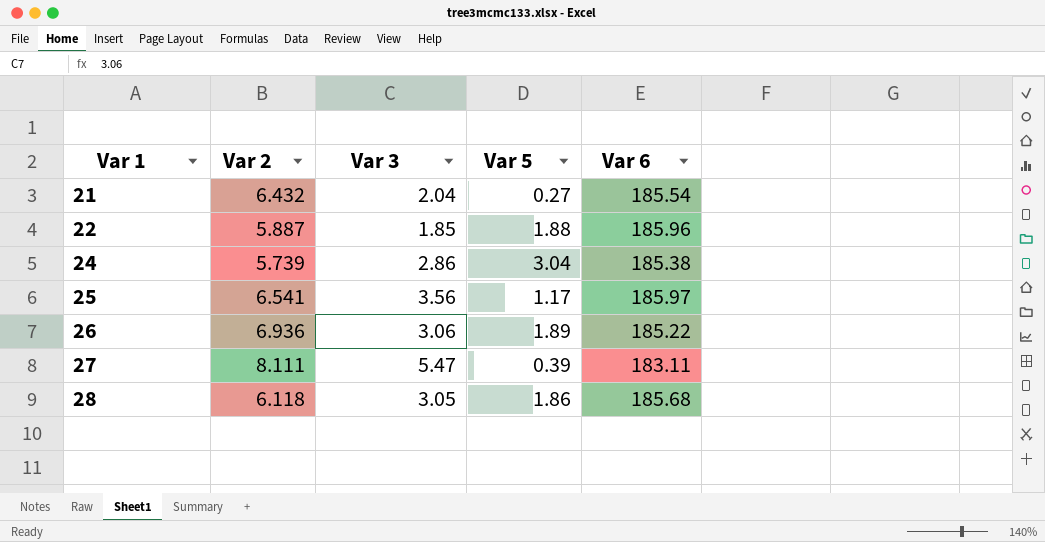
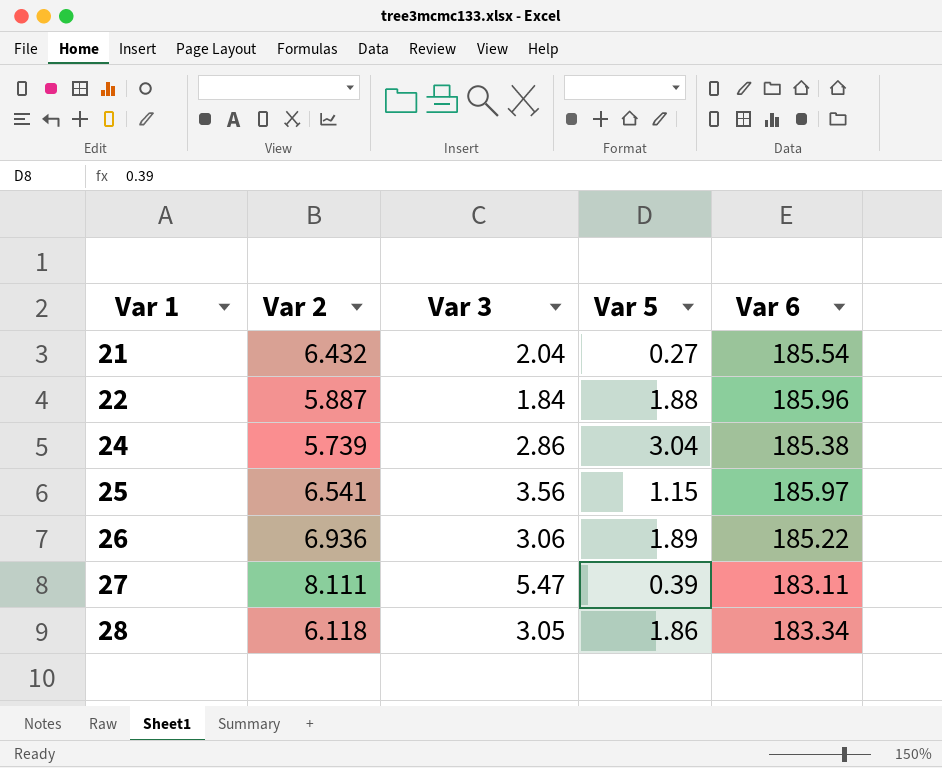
22 | Var 3: 1.85 -> 1.84
25 | Var 5: 1.17 -> 1.15
28 | Var 6: 185.68 -> 183.34

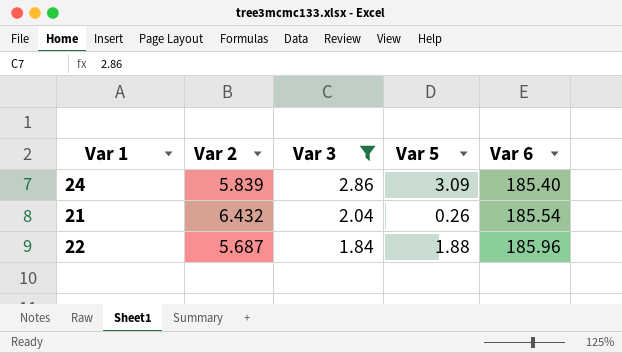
filter: none -> Var 3 <= 2.86
row order: Var 1 ascending -> Var 3 descending
24 | Var 2: 5.739 -> 5.839
24 | Var 5: 3.04 -> 3.09
24 | Var 6: 185.38 -> 185.40
21 | Var 5: 0.27 -> 0.26
22 | Var 2: 5.887 -> 5.687

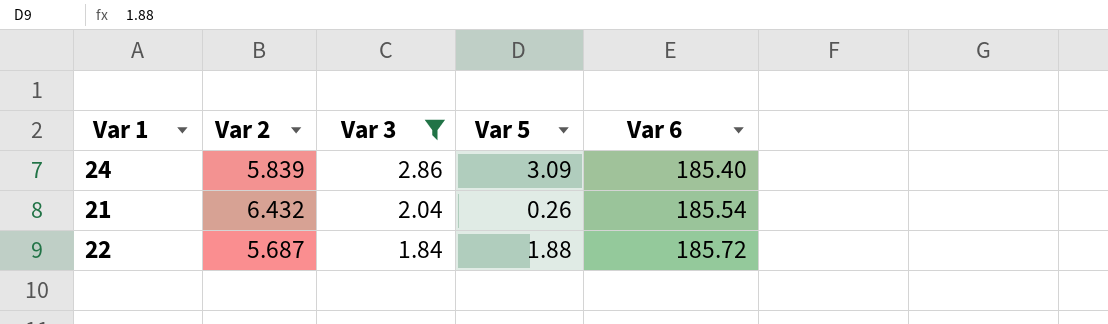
22 | Var 6: 185.96 -> 185.72

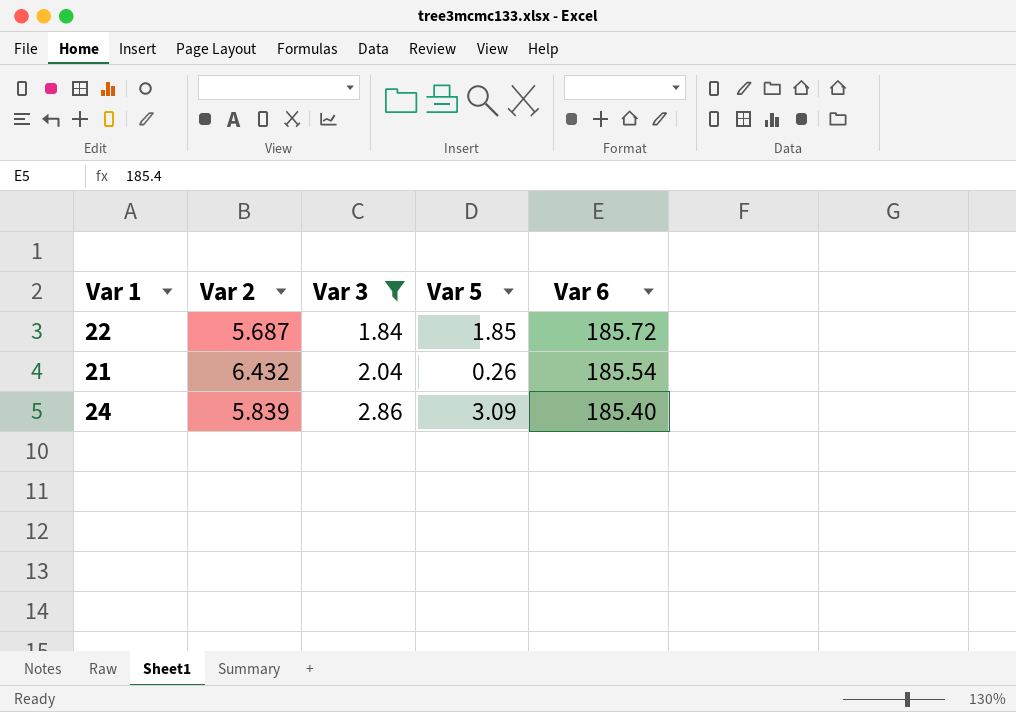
row order: Var 3 descending -> Var 3 ascending
22 | Var 5: 1.88 -> 1.85

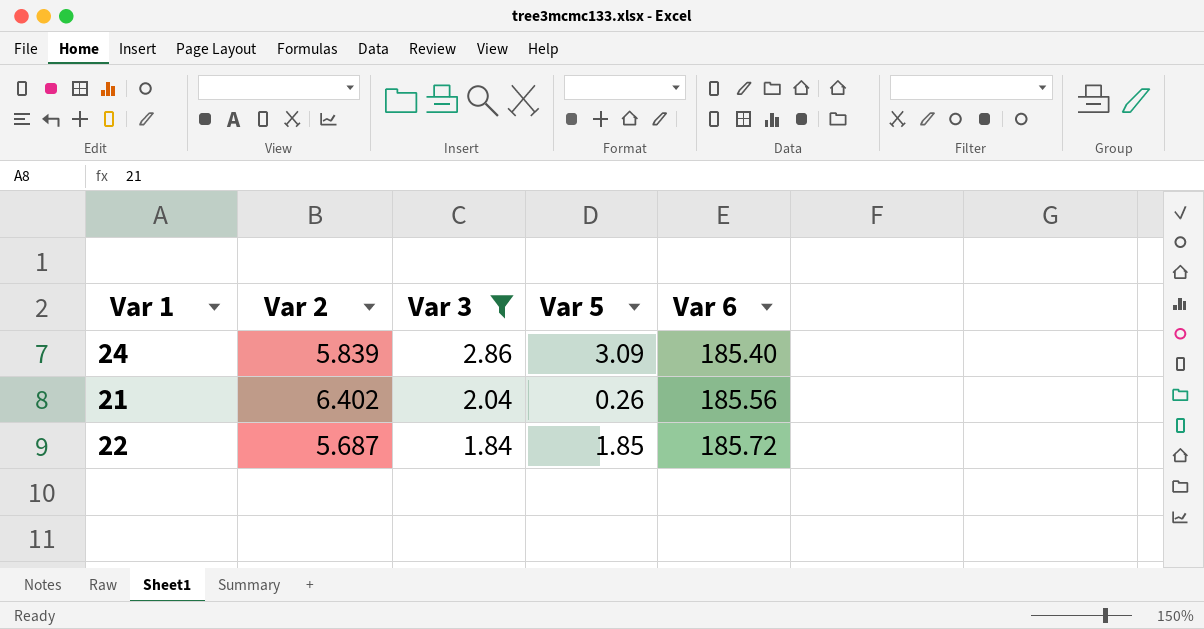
row order: Var 3 ascending -> Var 3 descending
21 | Var 2: 6.432 -> 6.402
21 | Var 6: 185.54 -> 185.56

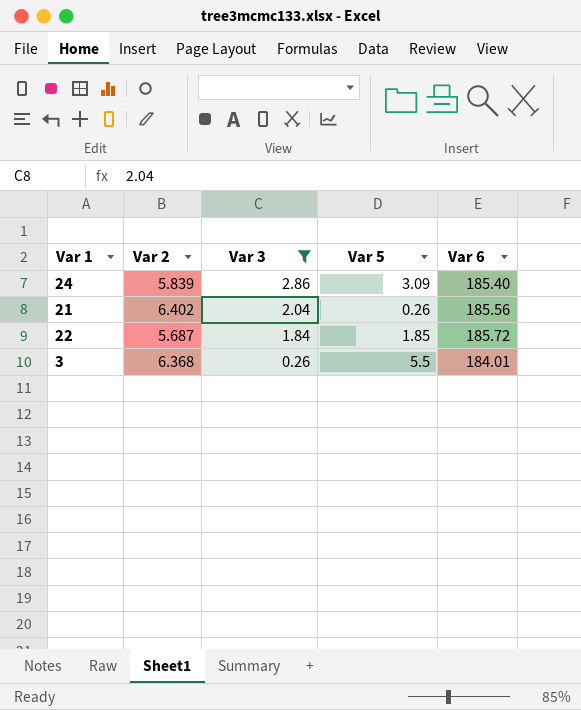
row 3: none -> 6.368 | 0.26 | 5.5 | 184.01

